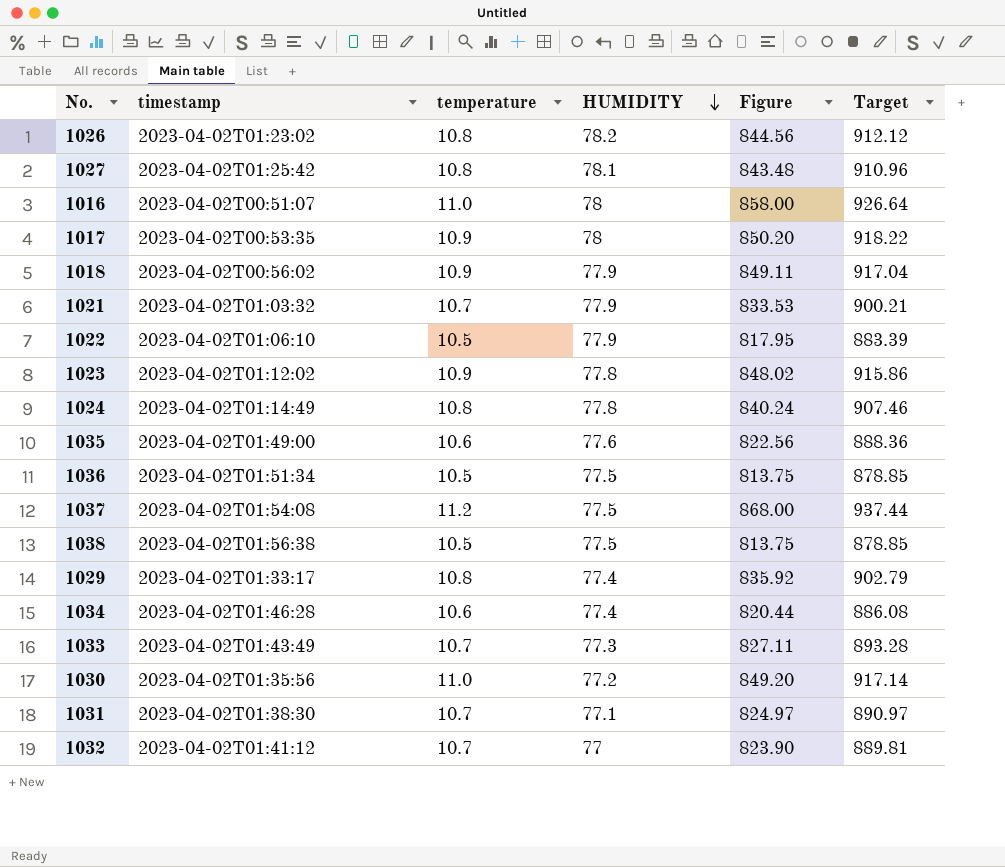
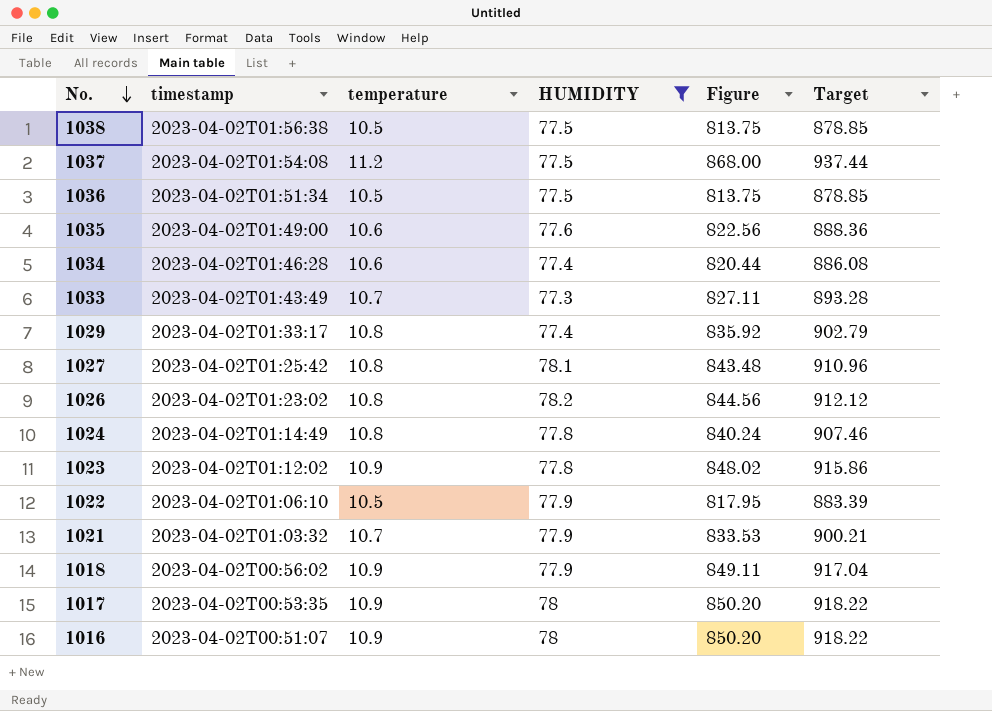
filter: none -> HUMIDITY >= 77.3
row order: HUMIDITY descending -> No. descending
1016 | temperature: 11.0 -> 10.9
1016 | Figure: 858.00 -> 850.20
1016 | Target: 926.64 -> 918.22

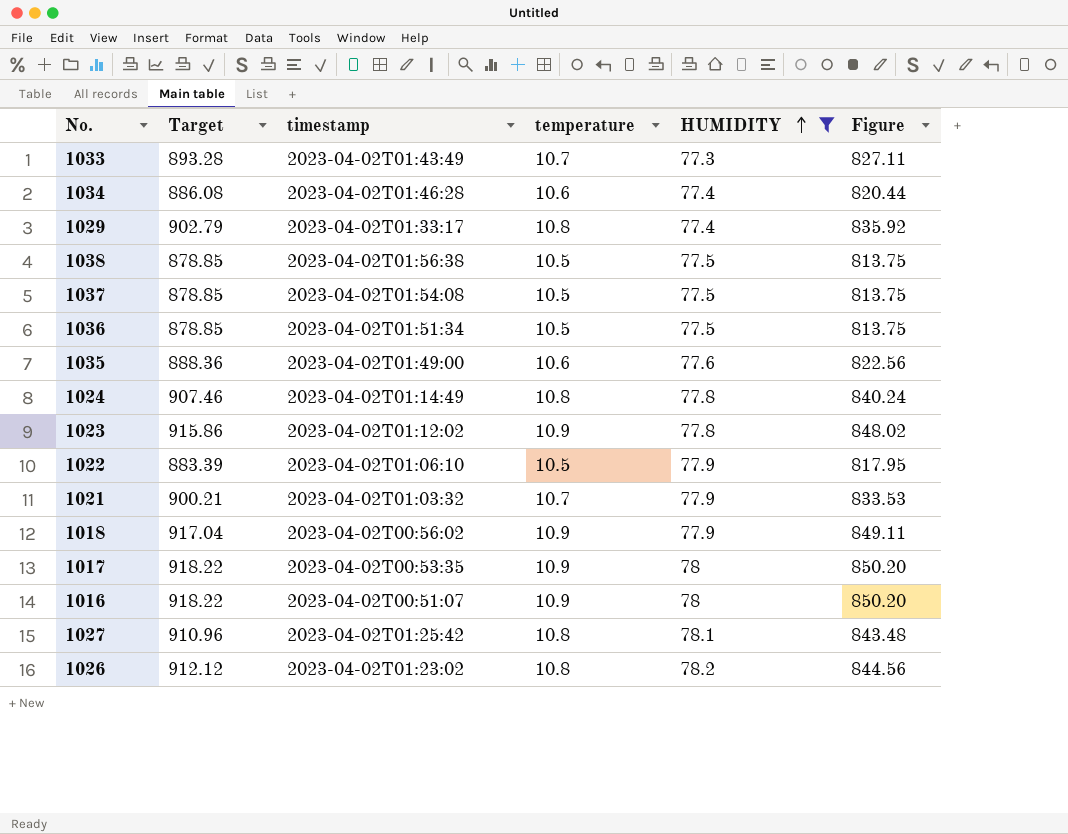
row order: No. descending -> HUMIDITY ascending
column Target | position: 6 -> 2
1037 | Target: 937.44 -> 878.85
1037 | temperature: 11.2 -> 10.5
1037 | Figure: 868.00 -> 813.75

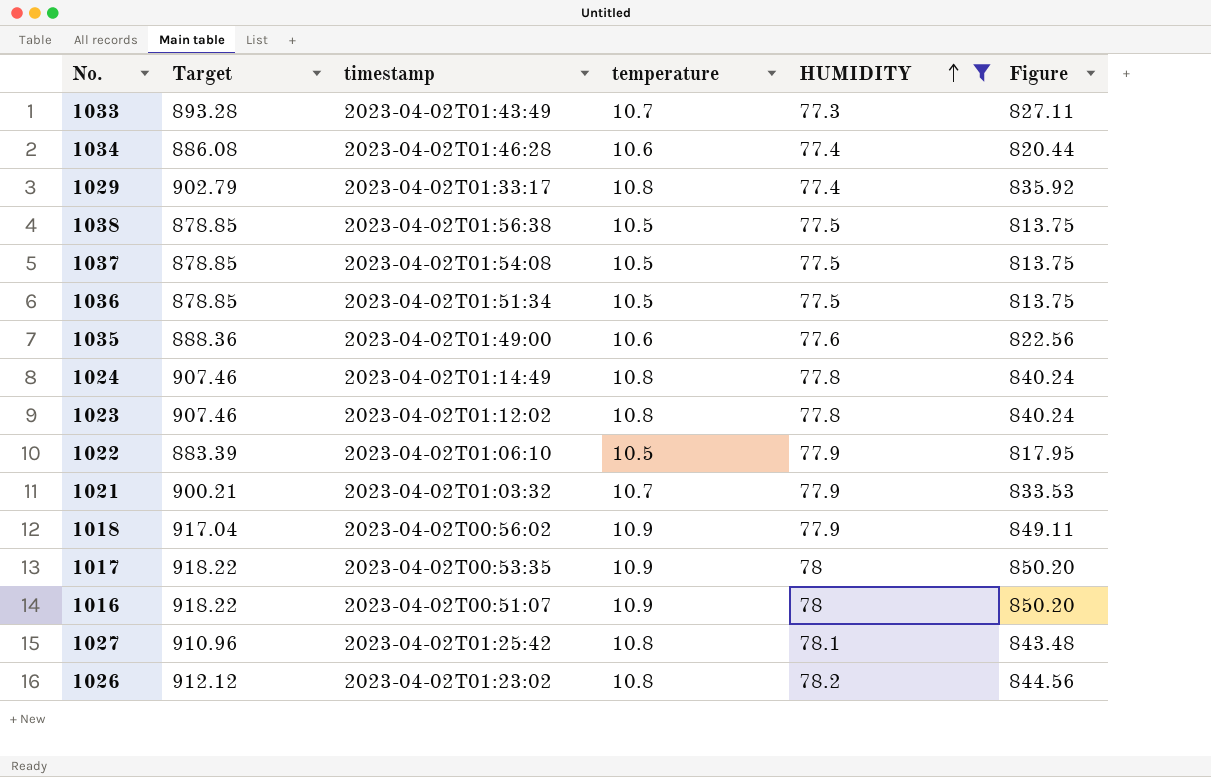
1023 | Target: 915.86 -> 907.46
1023 | temperature: 10.9 -> 10.8
1023 | Figure: 848.02 -> 840.24

